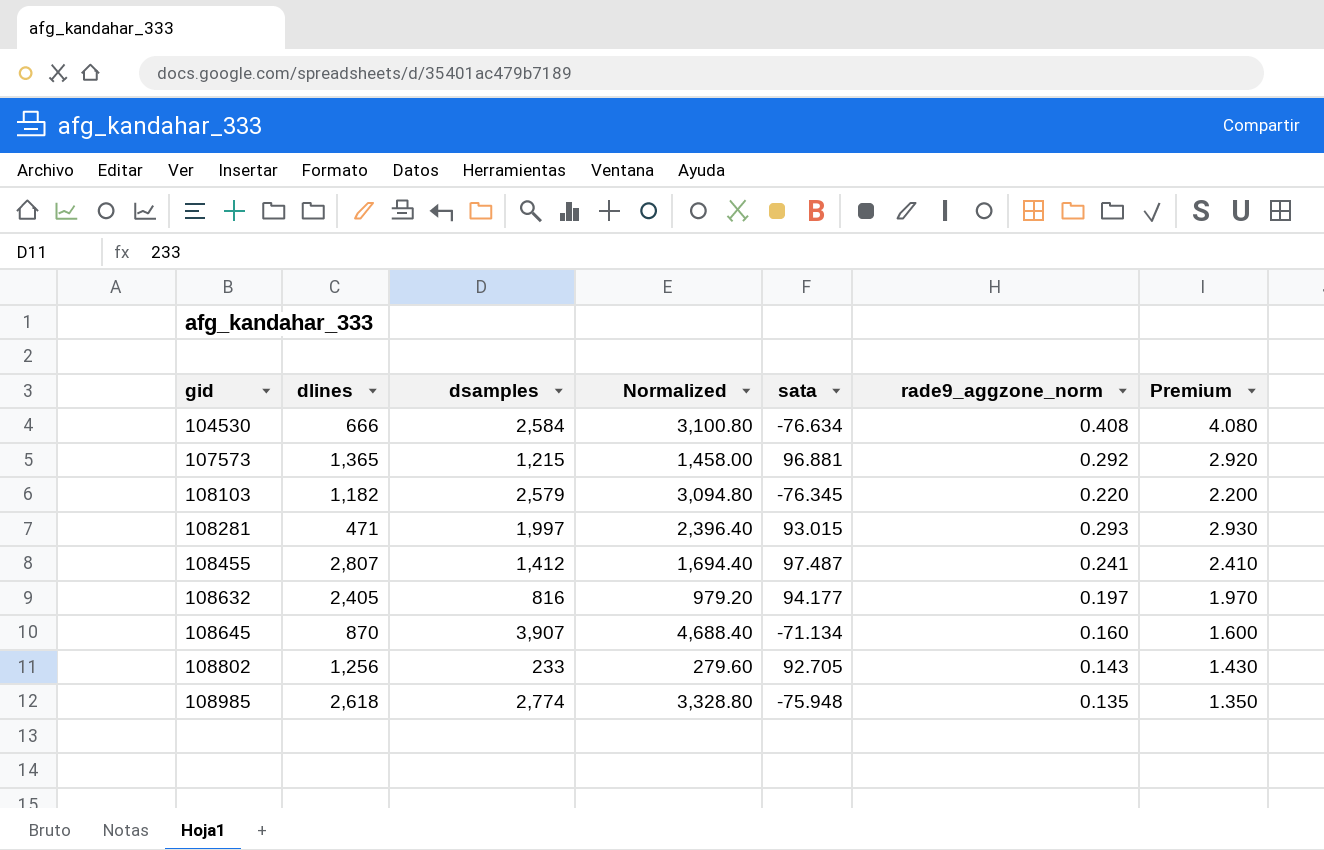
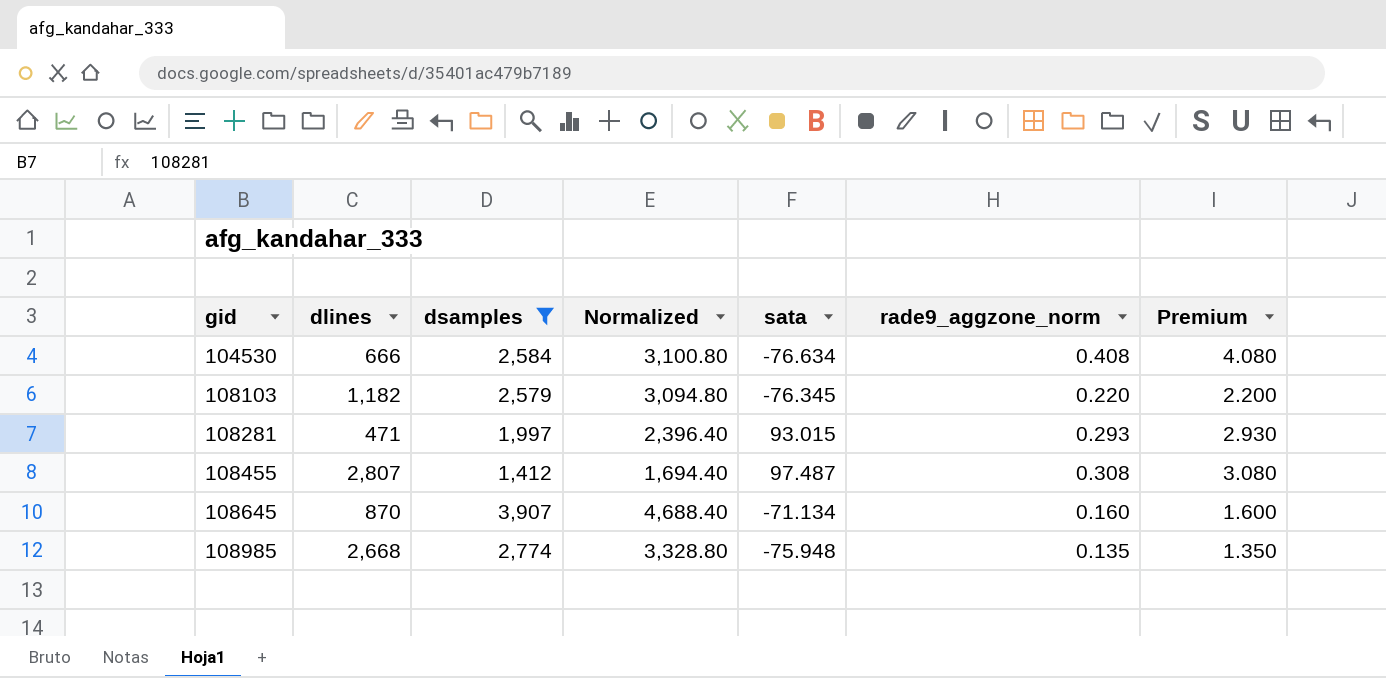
filter: none -> dsamples >= 1,412
108455 | rade9_aggzone_norm: 0.241 -> 0.308
108455 | Premium: 2.410 -> 3.080
108985 | dlines: 2,618 -> 2,668

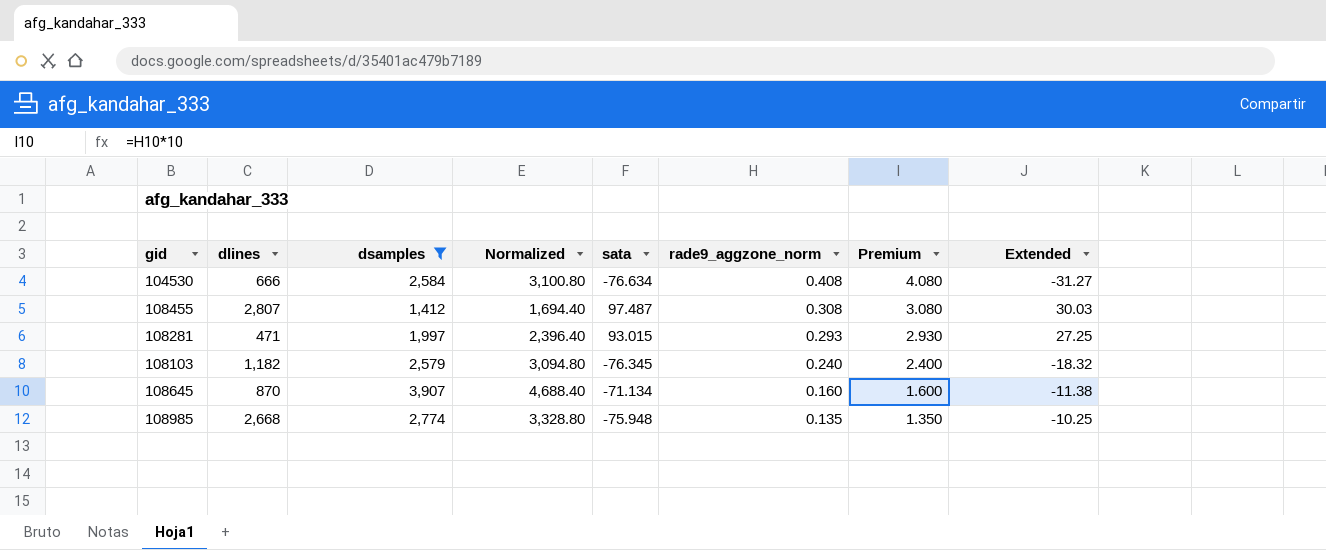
row order: gid ascending -> rade9_aggzone_norm descending
column Extended | formula: none -> [sata] * [rade9_aggzone_norm]
108103 | rade9_aggzone_norm: 0.220 -> 0.240
108103 | Premium: 2.200 -> 2.400

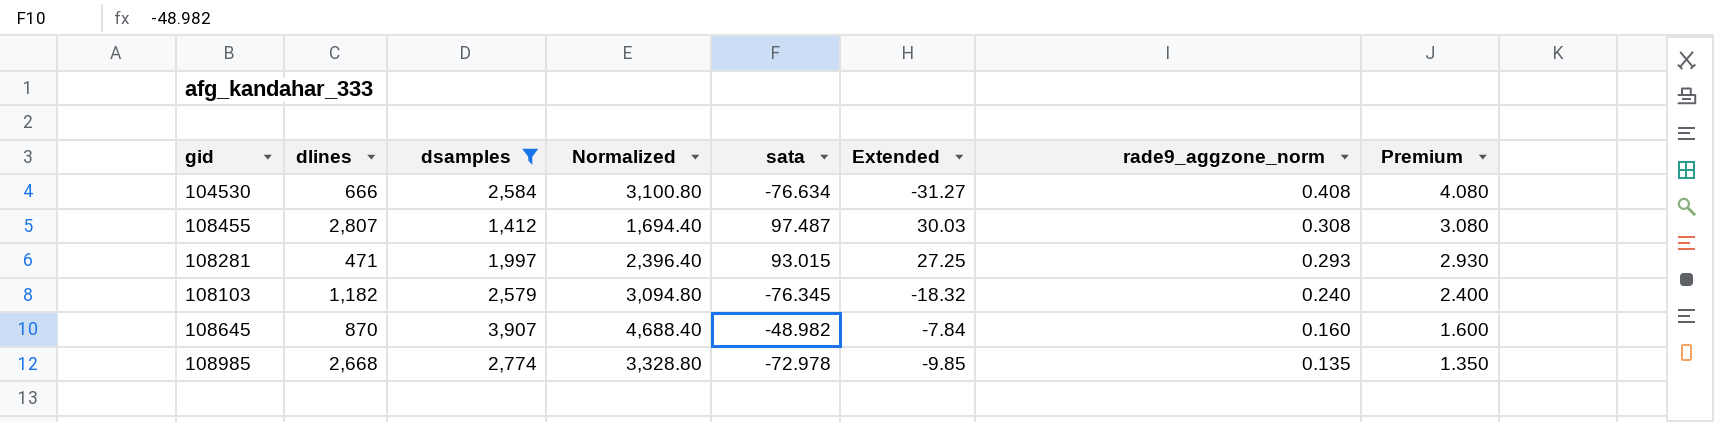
column Extended | position: 8 -> 6
108645 | sata: -71.134 -> -48.982
108645 | Extended: -11.38 -> -7.84
108985 | sata: -75.948 -> -72.978
108985 | Extended: -10.25 -> -9.85

